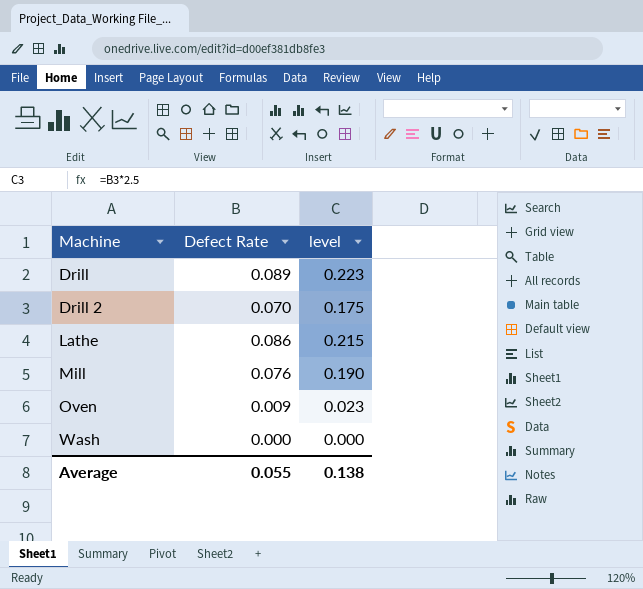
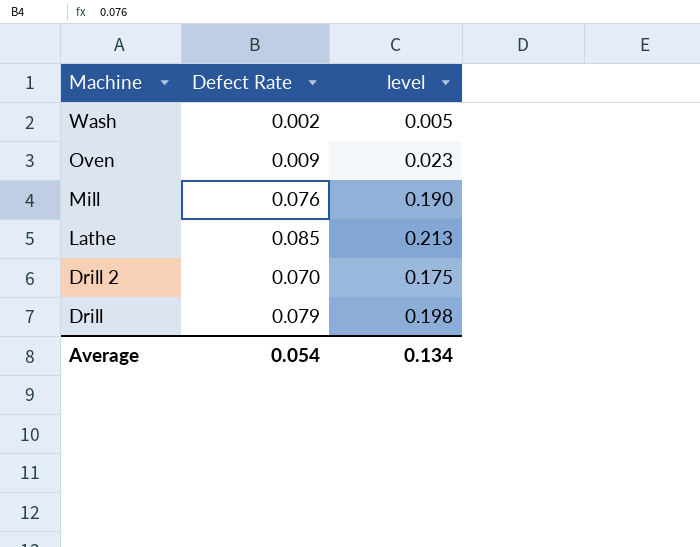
row order: Machine ascending -> Machine descending
Wash | Defect Rate: 0.000 -> 0.002
Wash | level: 0.000 -> 0.005
Lathe | Defect Rate: 0.086 -> 0.085
Lathe | level: 0.215 -> 0.213
Drill | Defect Rate: 0.089 -> 0.079
Drill | level: 0.223 -> 0.198
Average | Defect Rate: 0.055 -> 0.054
Average | level: 0.138 -> 0.134

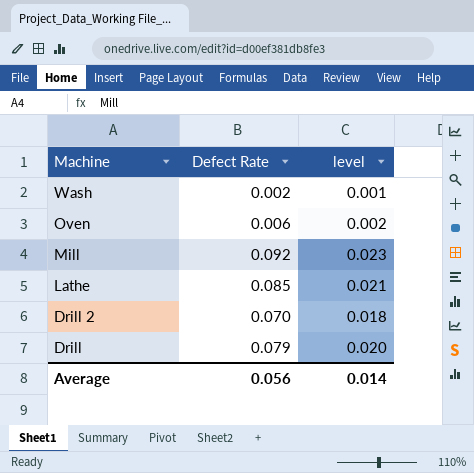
column level | formula: [Defect Rate] * 2.5 -> [Defect Rate] * 0.25
Oven | Defect Rate: 0.009 -> 0.006
Mill | Defect Rate: 0.076 -> 0.092
Average | Defect Rate: 0.054 -> 0.056
Average | level: 0.134 -> 0.014

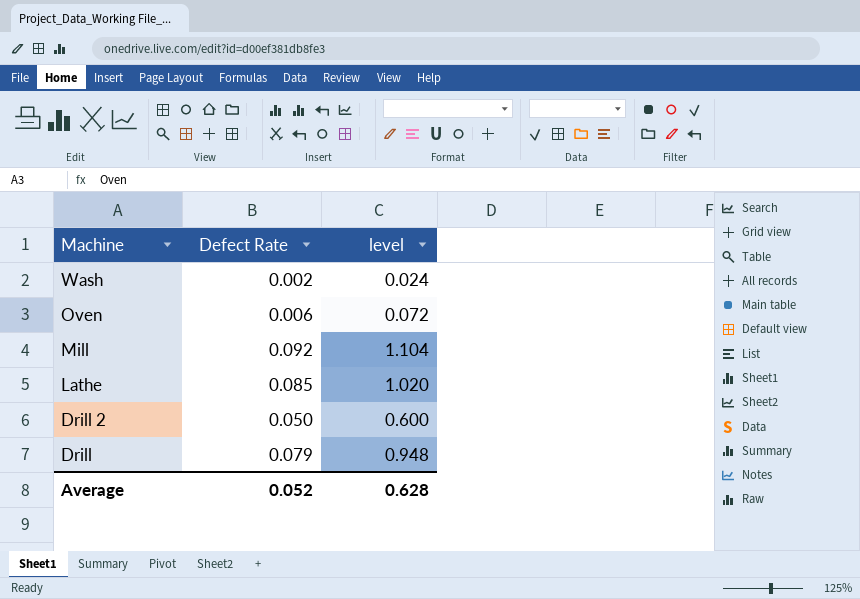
column level | formula: [Defect Rate] * 0.25 -> [Defect Rate] * 12
Drill 2 | Defect Rate: 0.070 -> 0.050
Average | Defect Rate: 0.056 -> 0.052
Average | level: 0.014 -> 0.628

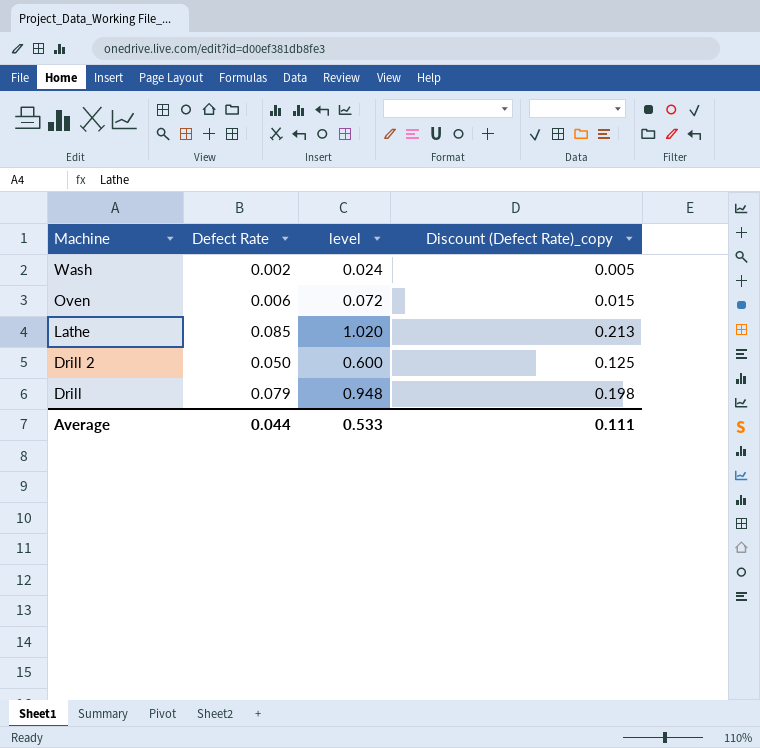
column Discount (Defect Rate)_copy | formula: none -> [Defect Rate] * 2.5
row Mill: 0.092 | 1.104 -> none
Average | Defect Rate: 0.052 -> 0.044
Average | level: 0.628 -> 0.533

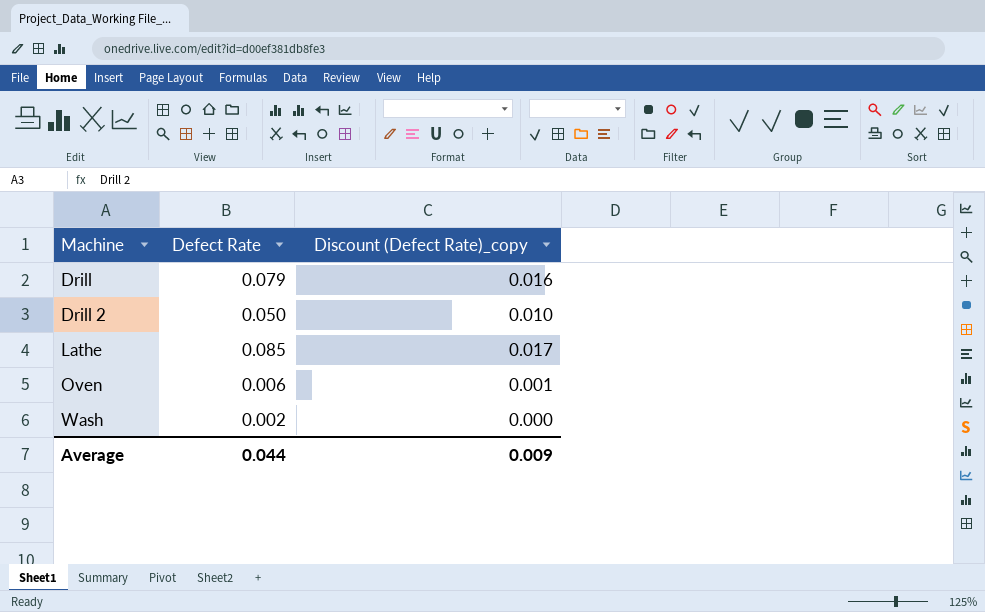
row order: Machine descending -> Machine ascending
column level | formula: [Defect Rate] * 12 -> none
column Discount (Defect Rate)_copy | formula: [Defect Rate] * 2.5 -> [Defect Rate] * 0.2
Average | Discount (Defect Rate)_copy: 0.111 -> 0.009

